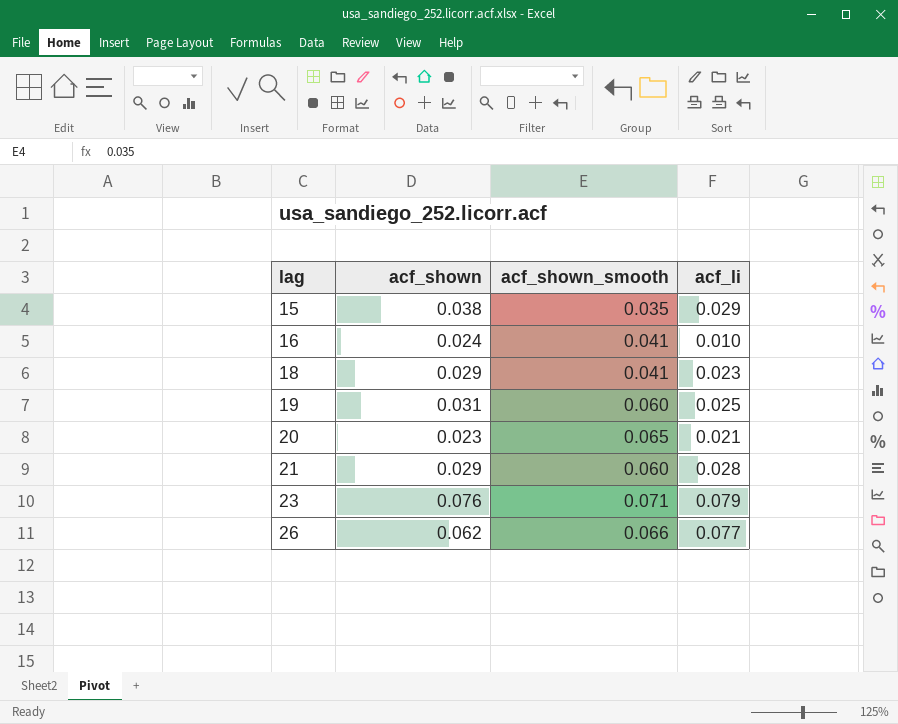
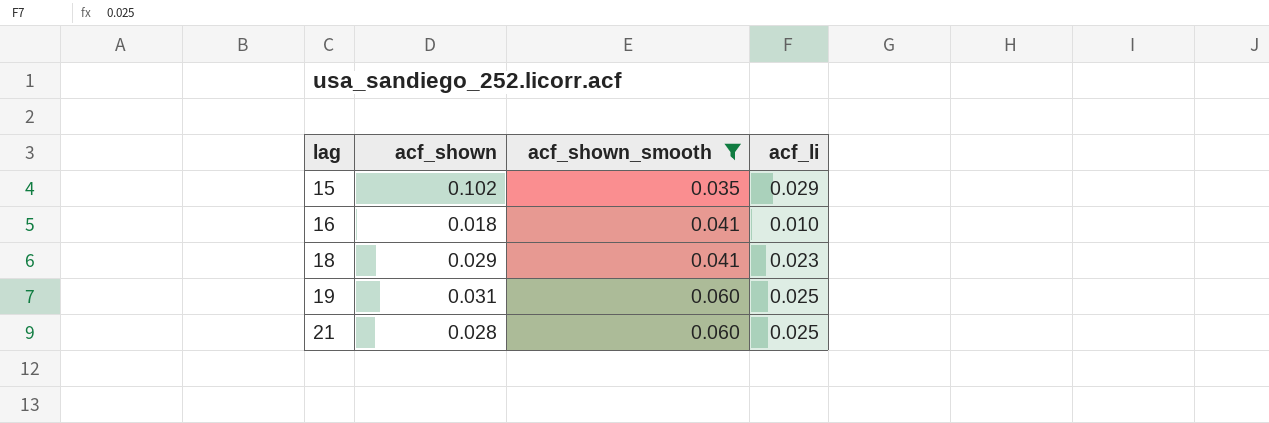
filter: none -> acf_shown_smooth <= 0.060
15 | acf_shown: 0.038 -> 0.102
16 | acf_shown: 0.024 -> 0.018
21 | acf_shown: 0.029 -> 0.028
21 | acf_li: 0.028 -> 0.025

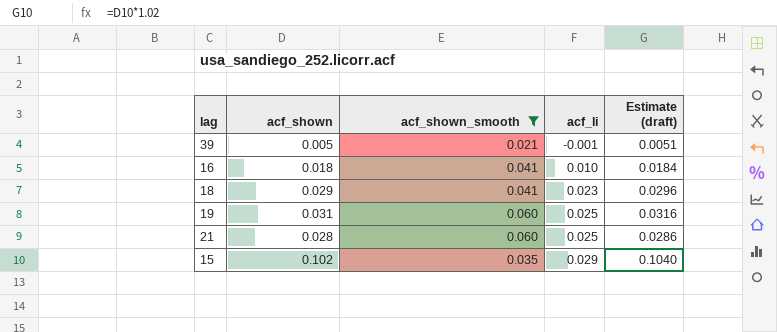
row order: lag ascending -> acf_li ascending
column Estimate (draft) | formula: none -> [acf_shown] * 1.02
row 39: none -> 0.005 | 0.021 | -0.001 | 0.0051

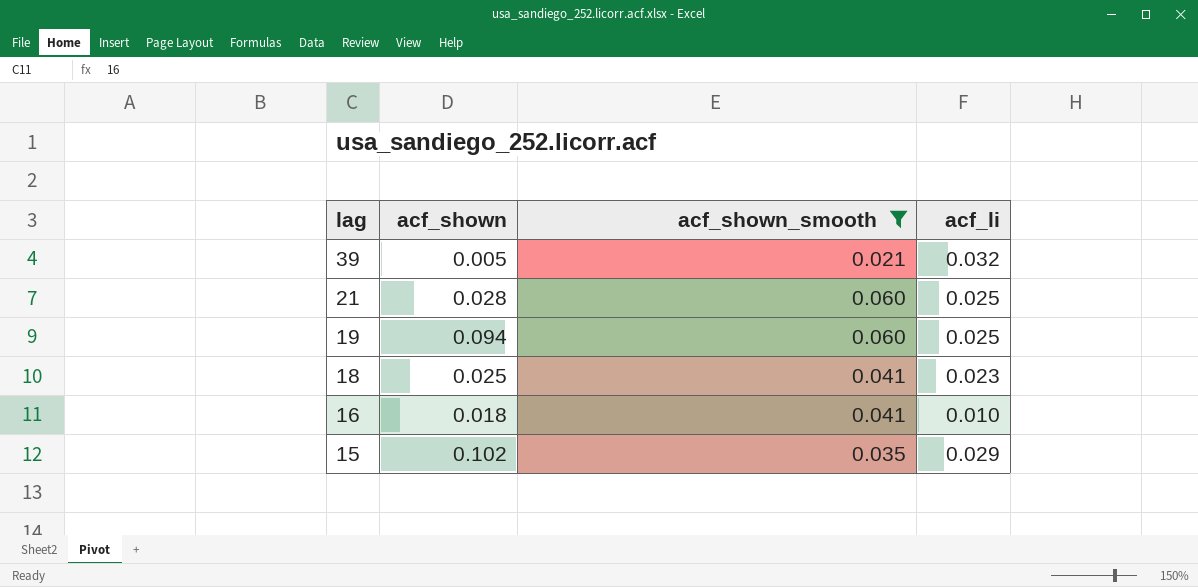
row order: acf_li ascending -> lag descending
column Estimate (draft) | formula: [acf_shown] * 1.02 -> none
39 | acf_li: -0.001 -> 0.032
19 | acf_shown: 0.031 -> 0.094
18 | acf_shown: 0.029 -> 0.025

